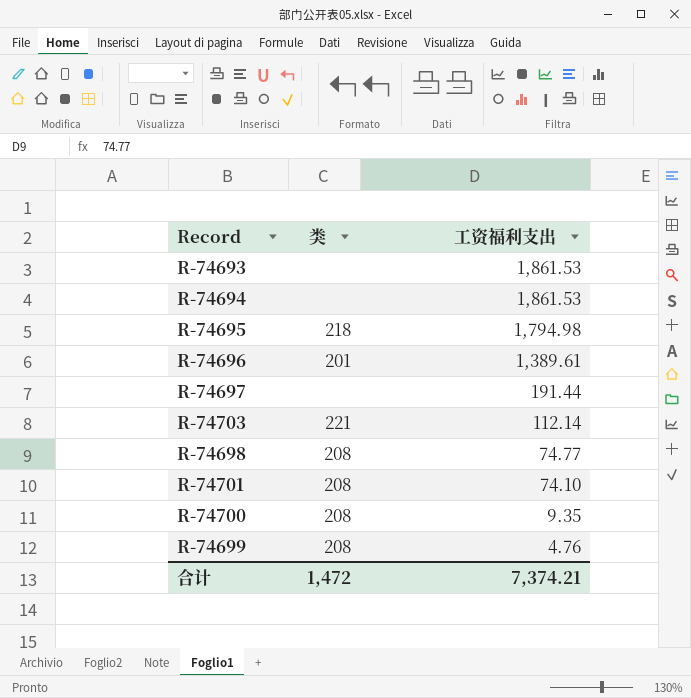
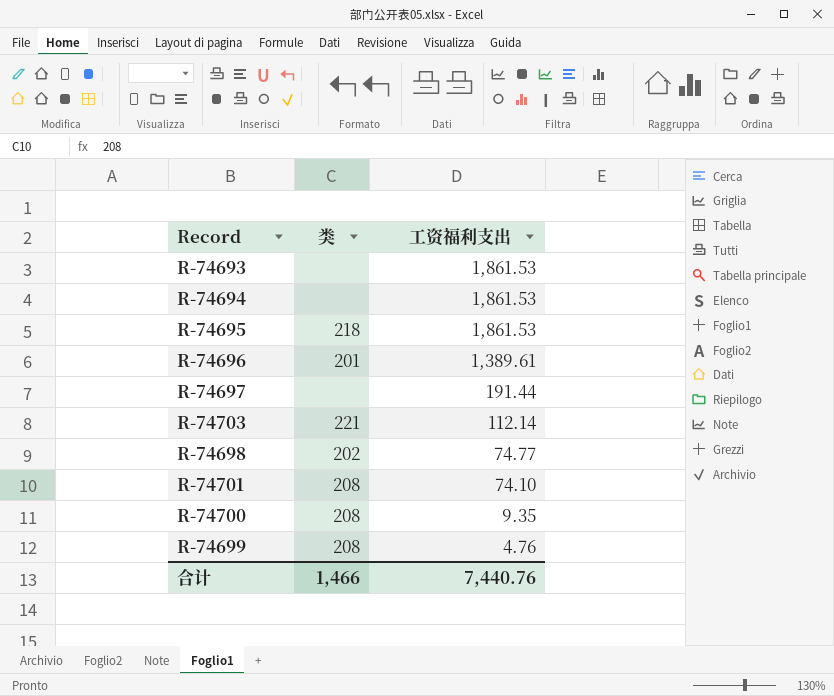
R-74695 | 工资福利支出: 1,794.98 -> 1,861.53
R-74698 | 类: 208 -> 202
合计 | 类: 1,472 -> 1,466
合计 | 工资福利支出: 7,374.21 -> 7,440.76

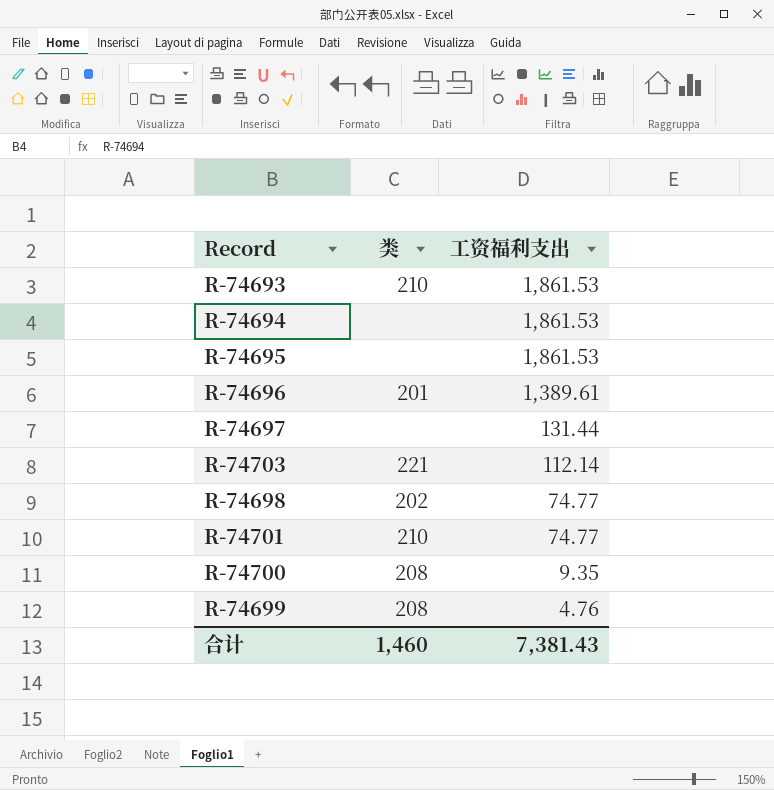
R-74693 | 类: none -> 210
R-74695 | 类: 218 -> none
R-74697 | 工资福利支出: 191.44 -> 131.44
R-74701 | 类: 208 -> 210
R-74701 | 工资福利支出: 74.10 -> 74.77
合计 | 类: 1,466 -> 1,460
合计 | 工资福利支出: 7,440.76 -> 7,381.43

